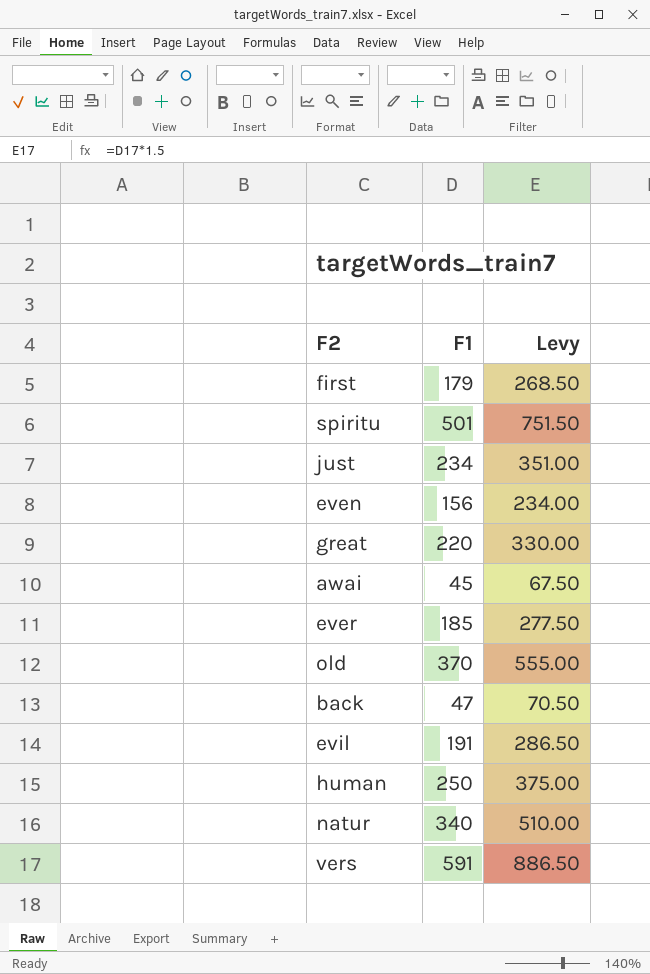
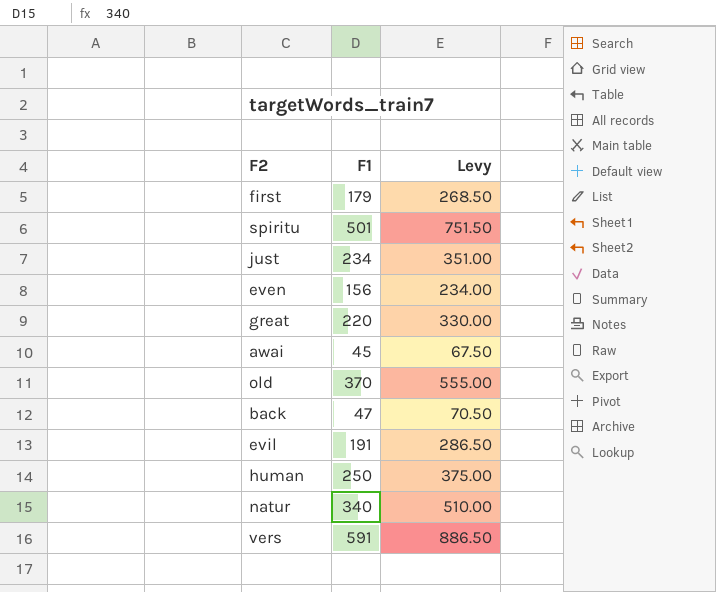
row ever: 185 | 277.50 -> none

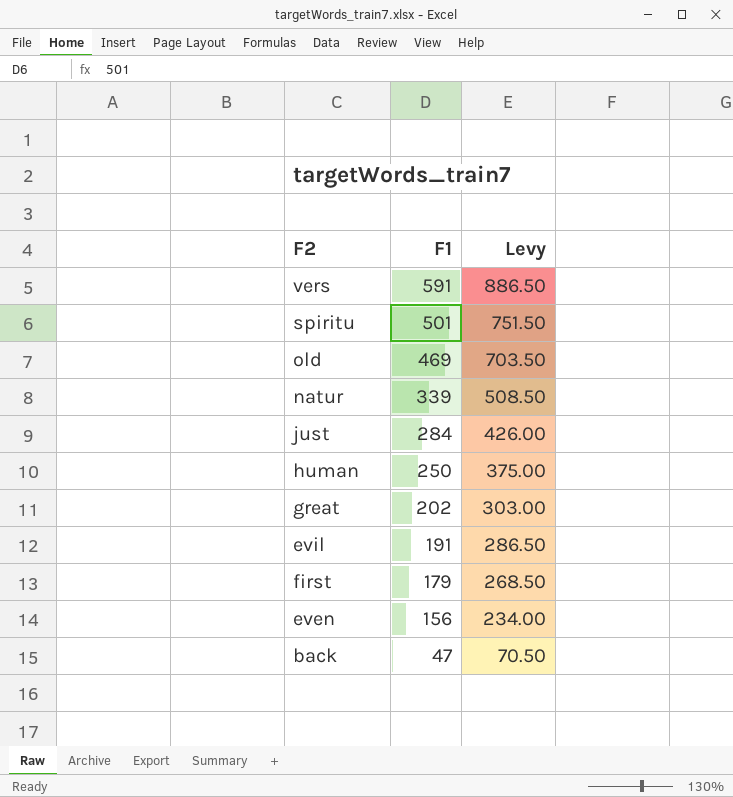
row order: none -> F1 descending
row awai: 45 | 67.50 -> none
old | F1: 370 -> 469
old | Levy: 555.00 -> 703.50
natur | F1: 340 -> 339
natur | Levy: 510.00 -> 508.50
just | F1: 234 -> 284
just | Levy: 351.00 -> 426.00
great | F1: 220 -> 202
great | Levy: 330.00 -> 303.00

